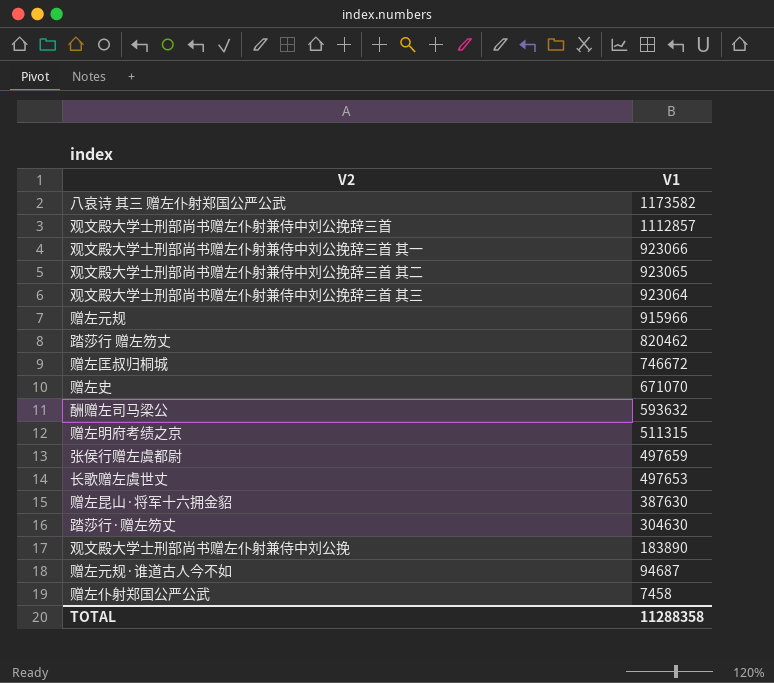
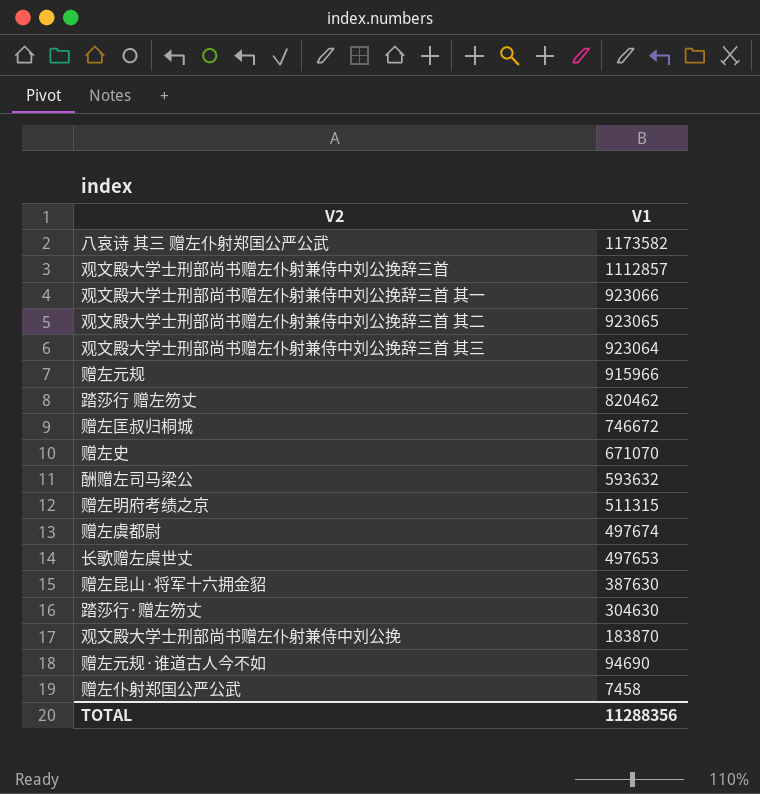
row 张侯行赠左虞都尉: 497659 -> none
row 赠左虞都尉: none -> 497674
观文殿大学士刑部尚书赠左仆射兼侍中刘公挽 | V1: 183890 -> 183870
赠左元规·谁道古人今不如 | V1: 94687 -> 94690
TOTAL | V1: 11288358 -> 11288356

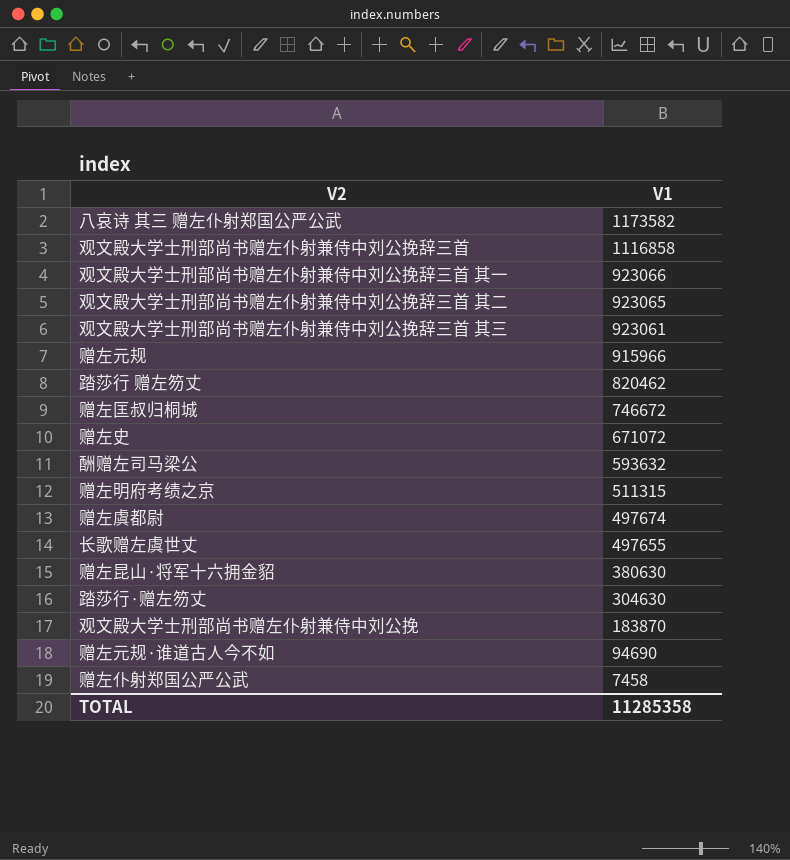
观文殿大学士刑部尚书赠左仆射兼侍中刘公挽辞三首 | V1: 1112857 -> 1116858
观文殿大学士刑部尚书赠左仆射兼侍中刘公挽辞三首 其三 | V1: 923064 -> 923061
赠左史 | V1: 671070 -> 671072
长歌赠左虞世丈 | V1: 497653 -> 497655
赠左昆山·将军十六拥金貂 | V1: 387630 -> 380630
TOTAL | V1: 11288356 -> 11285358

